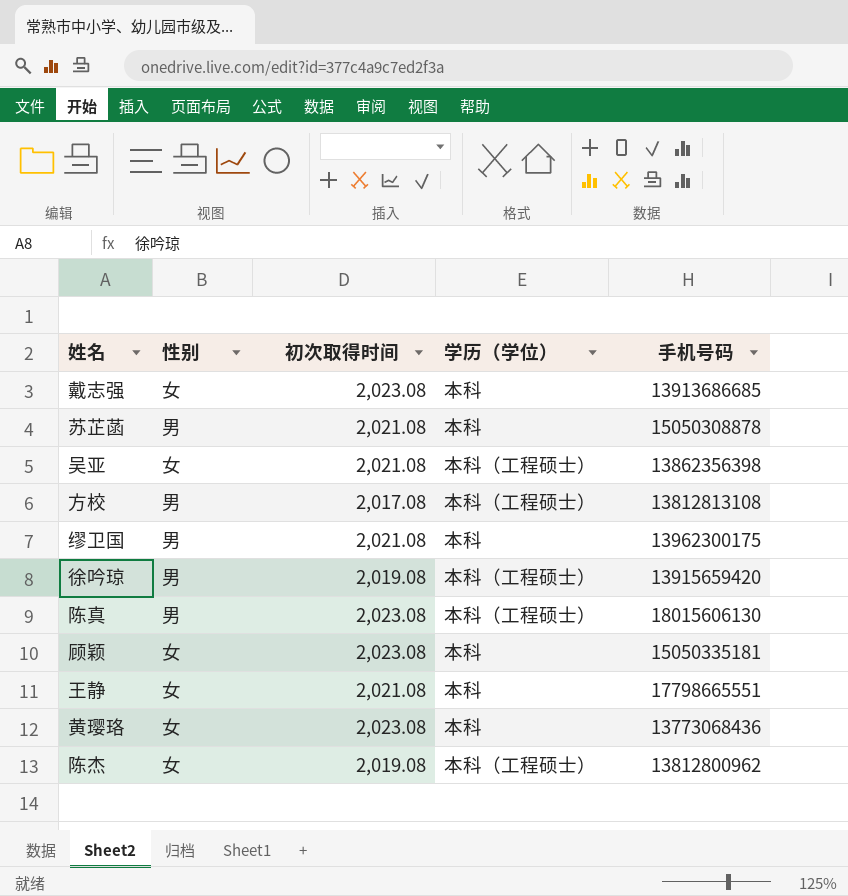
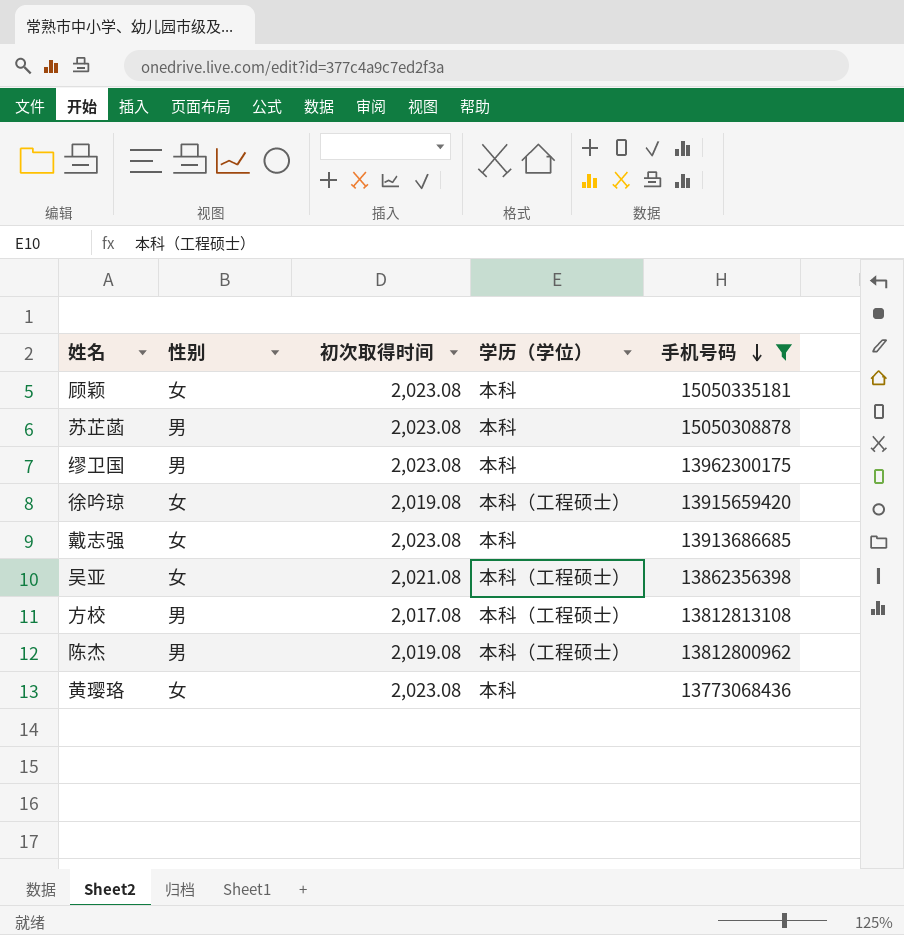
filter: none -> 手机号码 <= 15050335181
row order: none -> 手机号码 descending
苏芷菡 | 初次取得时间: 2,021.08 -> 2,023.08
缪卫国 | 初次取得时间: 2,021.08 -> 2,023.08
徐吟琼 | 性别: 男 -> 女
陈杰 | 性别: 女 -> 男

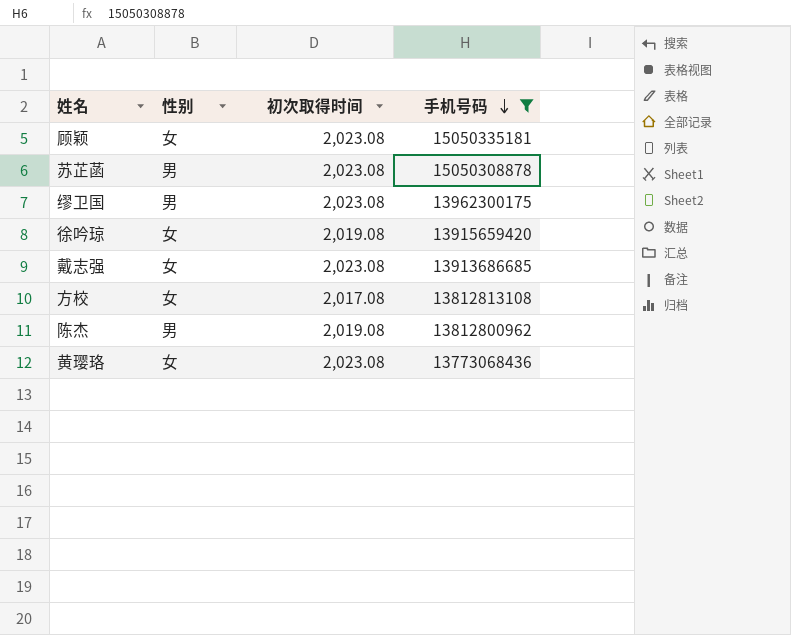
column 学历（学位） | position: 4 -> none
row 吴亚: 女 | 2,021.08 | 本科（工程硕士） | 13862356398 -> none
方校 | 性别: 男 -> 女

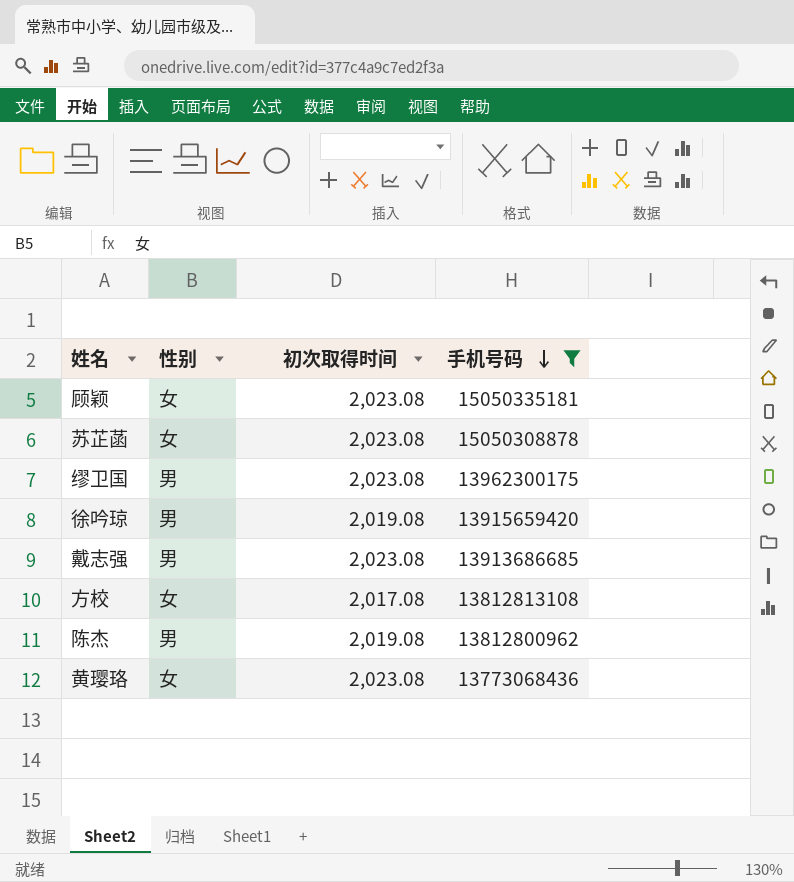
苏芷菡 | 性别: 男 -> 女
徐吟琼 | 性别: 女 -> 男
戴志强 | 性别: 女 -> 男

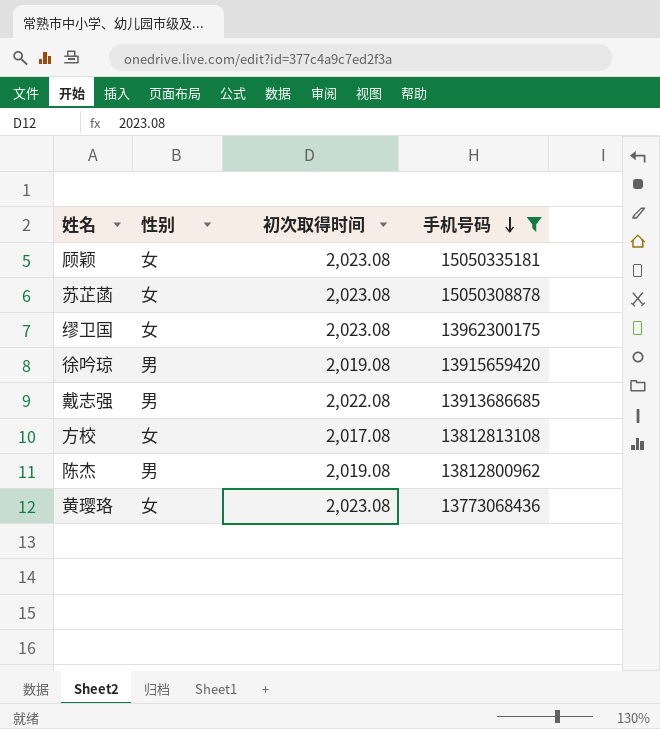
缪卫国 | 性别: 男 -> 女
戴志强 | 初次取得时间: 2,023.08 -> 2,022.08

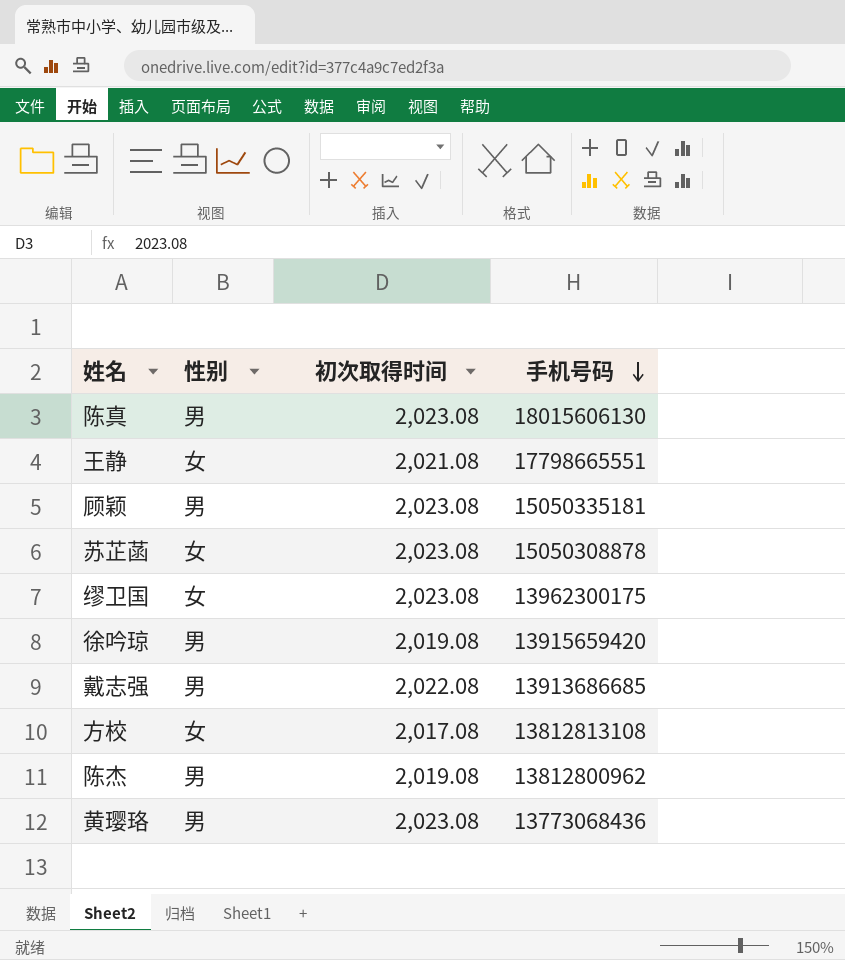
filter: 手机号码 <= 15050335181 -> none
顾颖 | 性别: 女 -> 男
黄璎珞 | 性别: 女 -> 男

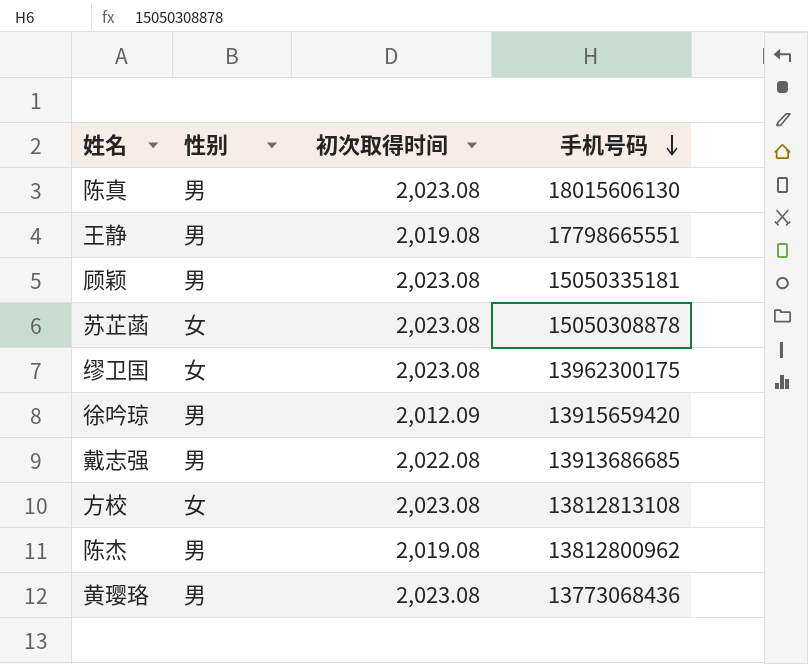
王静 | 性别: 女 -> 男
王静 | 初次取得时间: 2,021.08 -> 2,019.08
徐吟琼 | 初次取得时间: 2,019.08 -> 2,012.09
方校 | 初次取得时间: 2,017.08 -> 2,023.08

